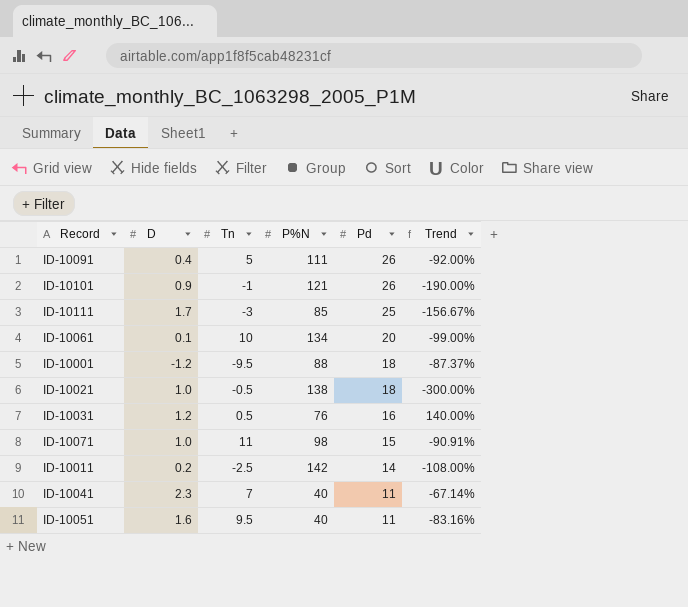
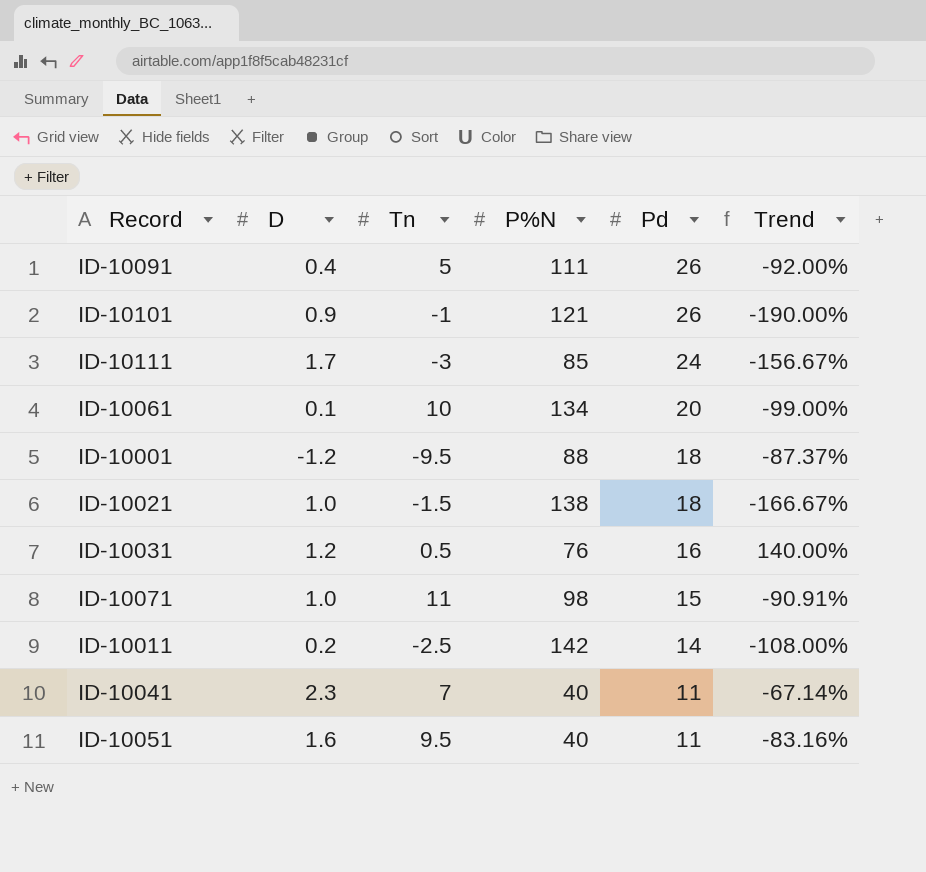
ID-10111 | Pd: 25 -> 24
ID-10021 | Tn: -0.5 -> -1.5
ID-10021 | Trend: -300.00% -> -166.67%

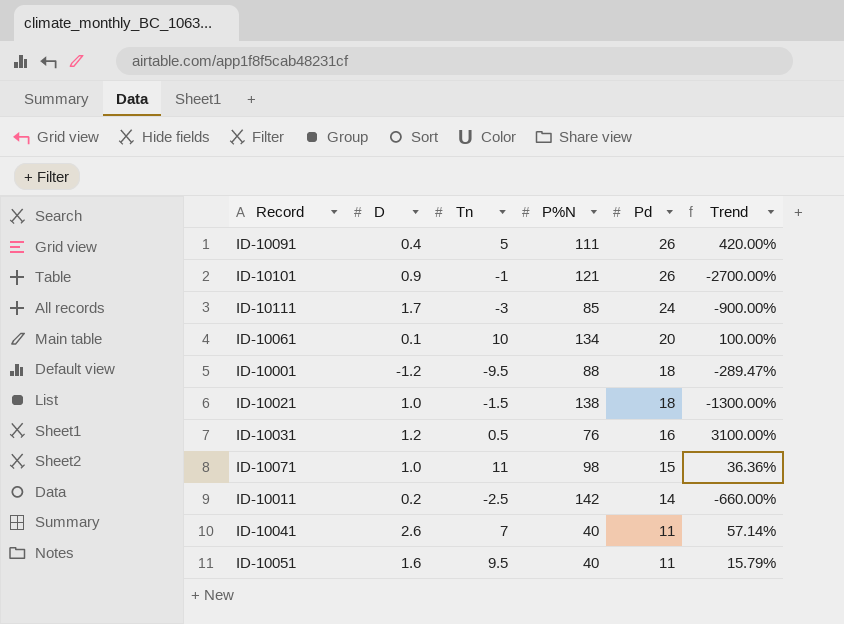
column Trend | formula: ([D] - [Tn]) / [Tn] -> ([Pd] - [Tn]) / [Tn]
ID-10041 | D: 2.3 -> 2.6

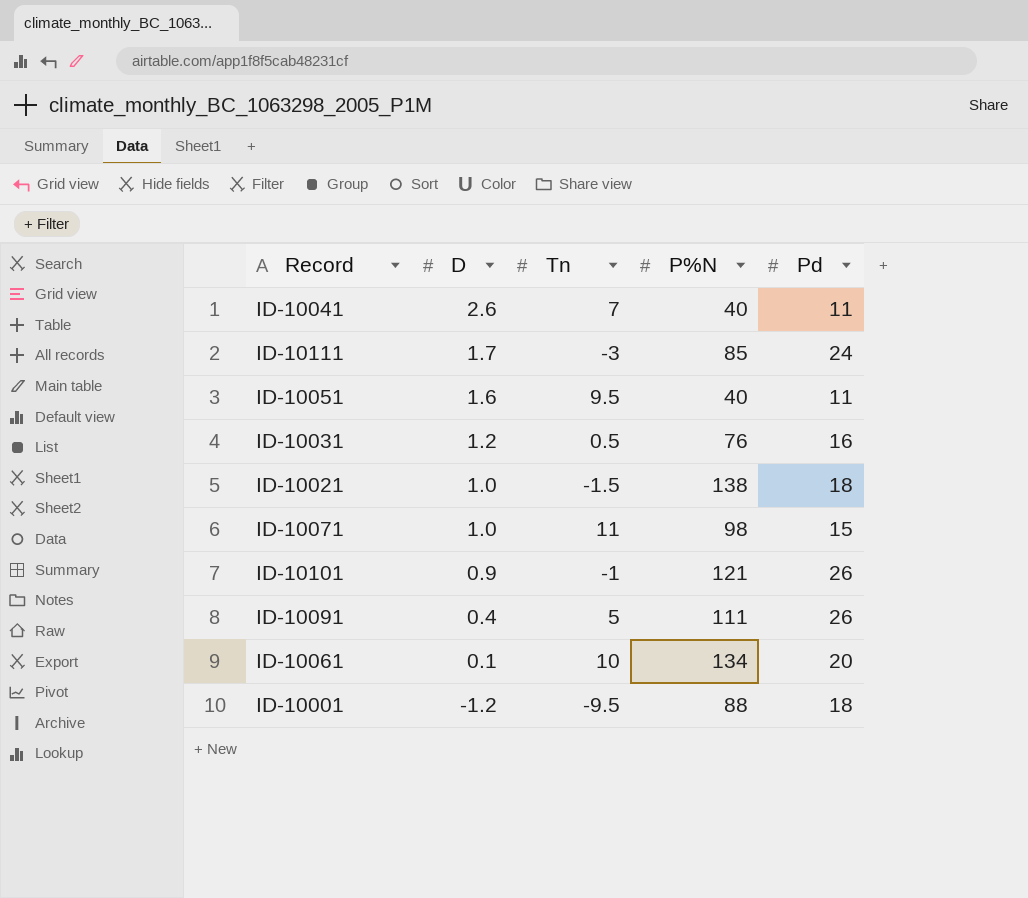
row order: Pd descending -> D descending
column Trend | formula: ([Pd] - [Tn]) / [Tn] -> none
row ID-10011: 0.2 | -2.5 | 142 | 14 | -660.00% -> none

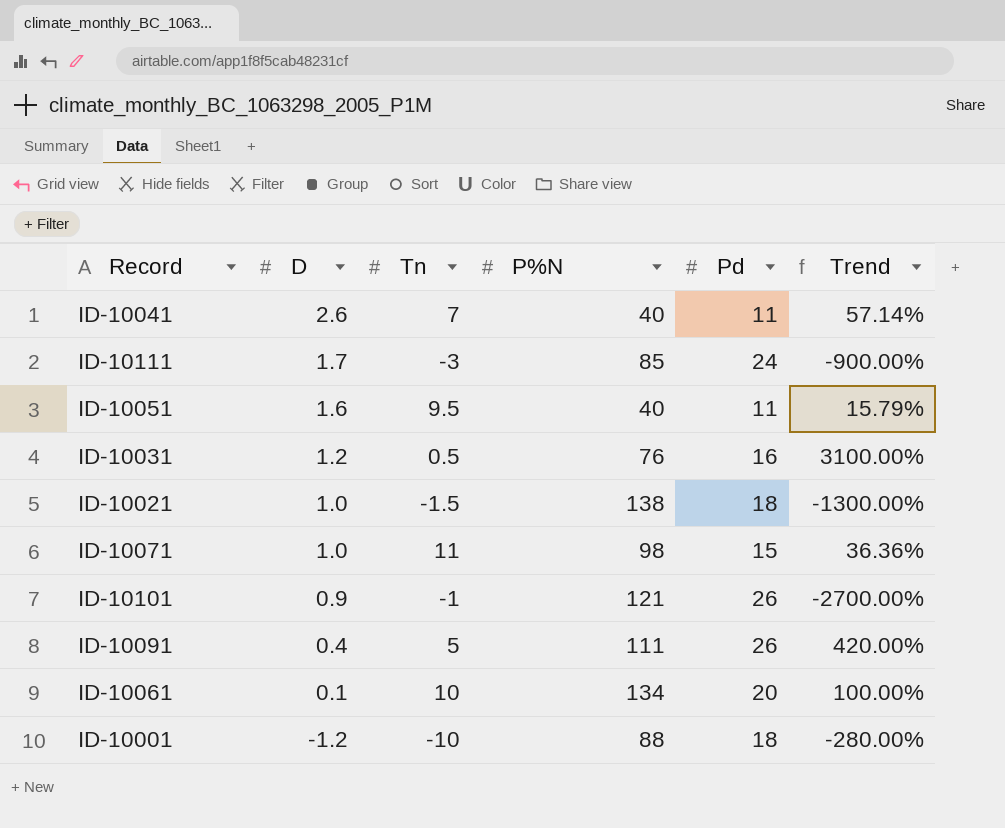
column Trend | formula: none -> ([Pd] - [Tn]) / [Tn]
ID-10001 | Tn: -9.5 -> -10

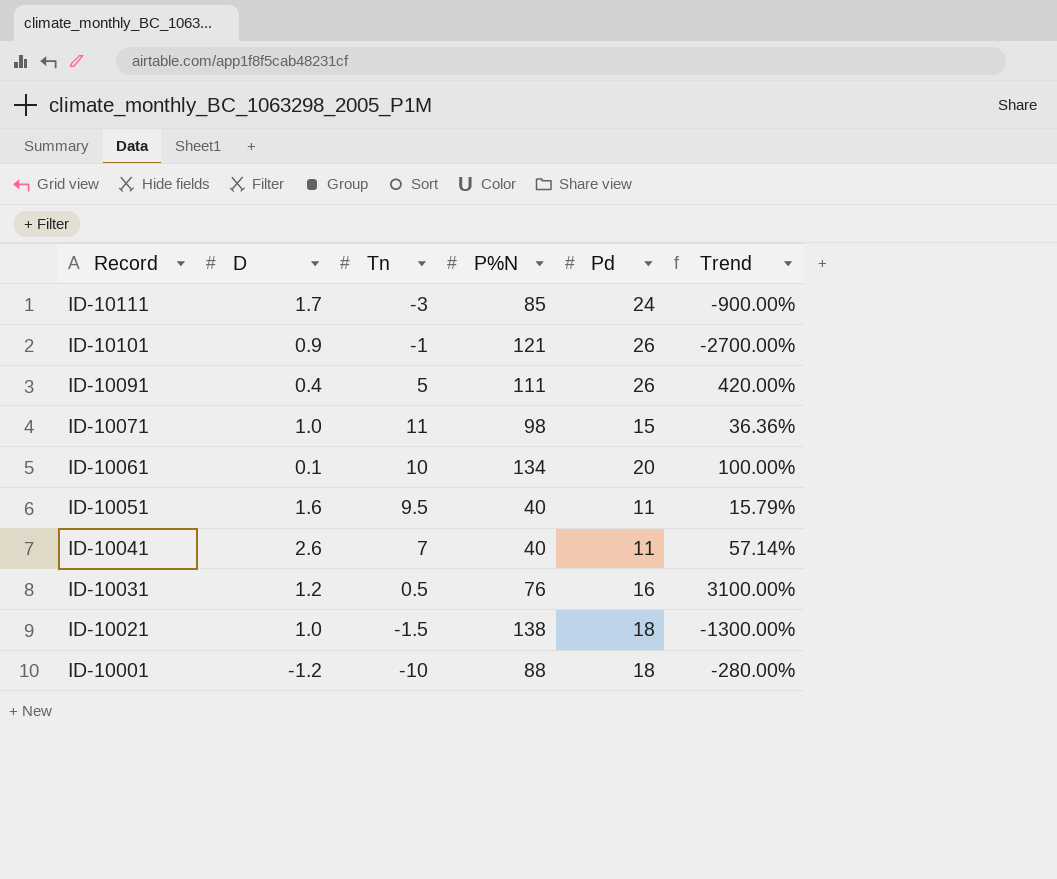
row order: D descending -> Record descending

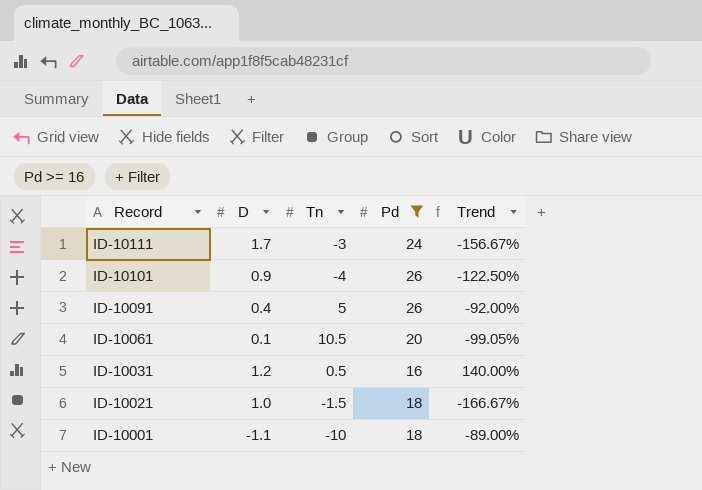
filter: none -> Pd >= 16
column P%N | position: 4 -> none
column Trend | formula: ([Pd] - [Tn]) / [Tn] -> ([D] - [Tn]) / [Tn]
ID-10101 | Tn: -1 -> -4
ID-10061 | Tn: 10 -> 10.5
ID-10001 | D: -1.2 -> -1.1

